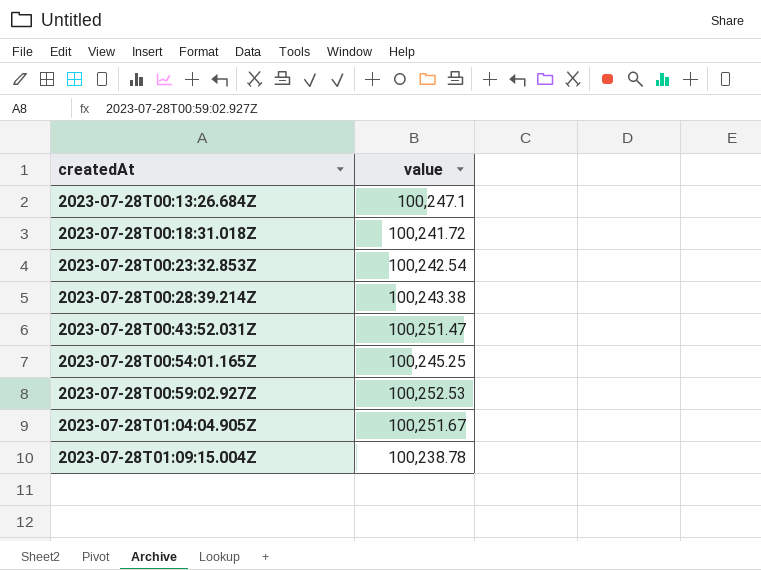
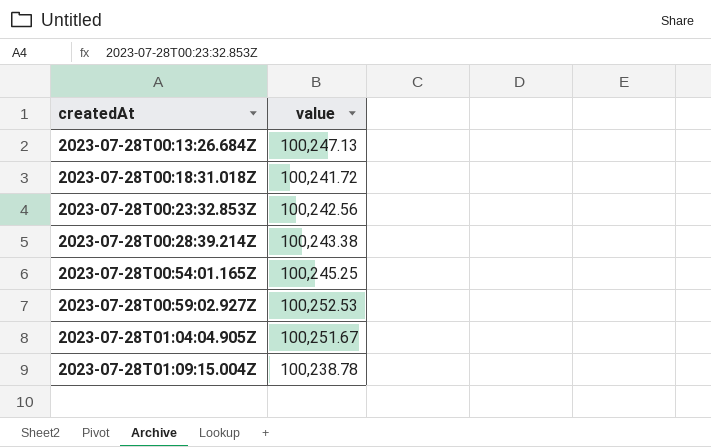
row 2023-07-28T00:43:52.031Z: 100,251.47 -> none
2023-07-28T00:13:26.684Z | value: 100,247.1 -> 100,247.13
2023-07-28T00:23:32.853Z | value: 100,242.54 -> 100,242.56

